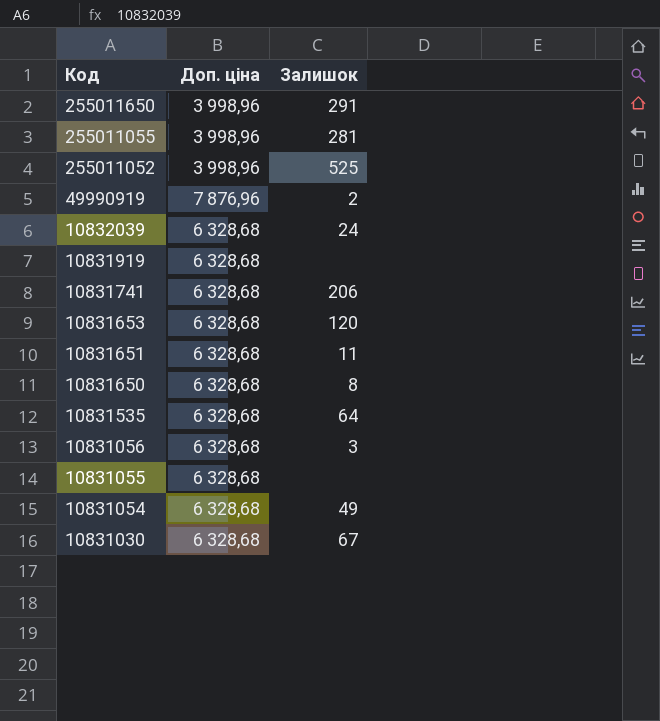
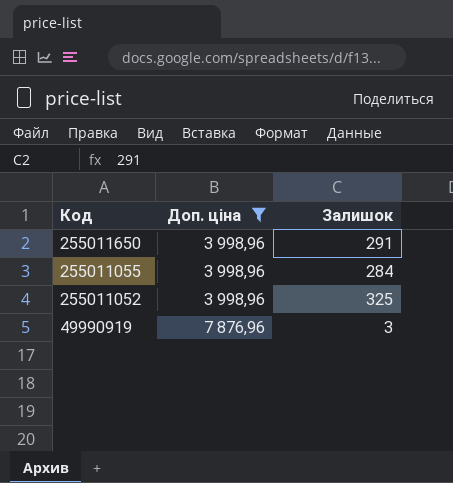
filter: none -> Доп. ціна != 6 328,68
255011055 | Залишок: 281 -> 284
255011052 | Залишок: 525 -> 325
49990919 | Залишок: 2 -> 3

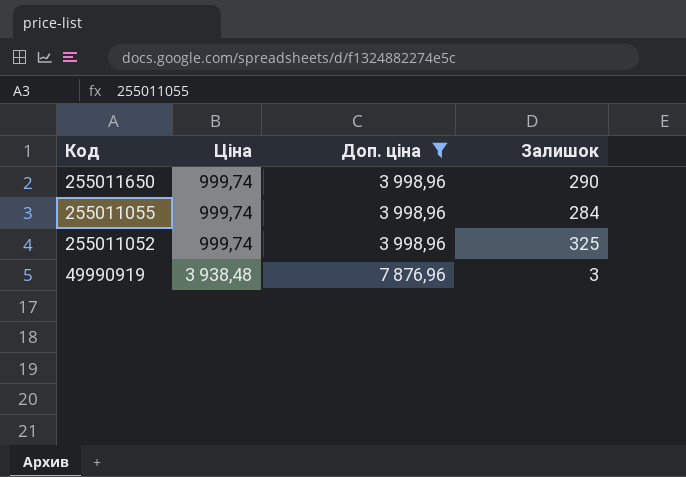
column Ціна | position: none -> 2
255011650 | Залишок: 291 -> 290

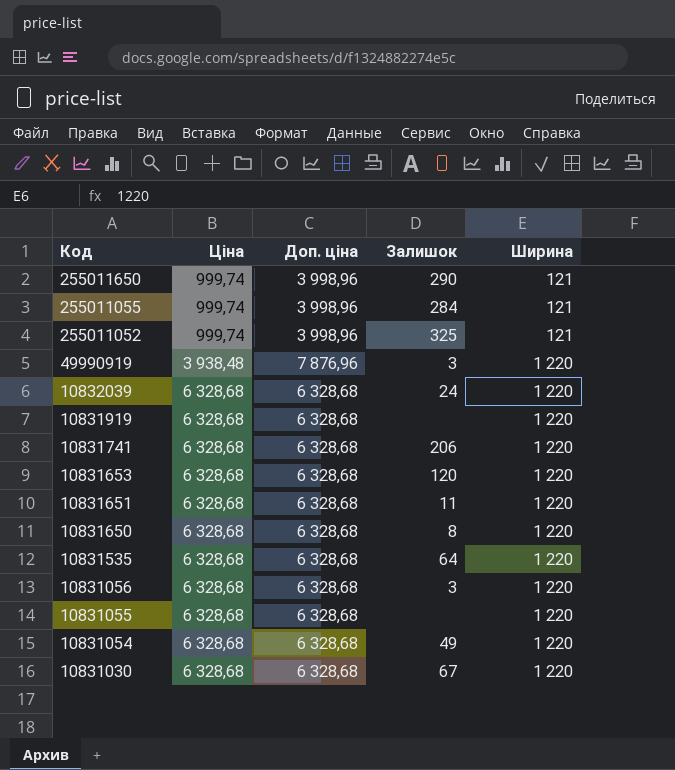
filter: Доп. ціна != 6 328,68 -> none
column Ширина | position: none -> 5

